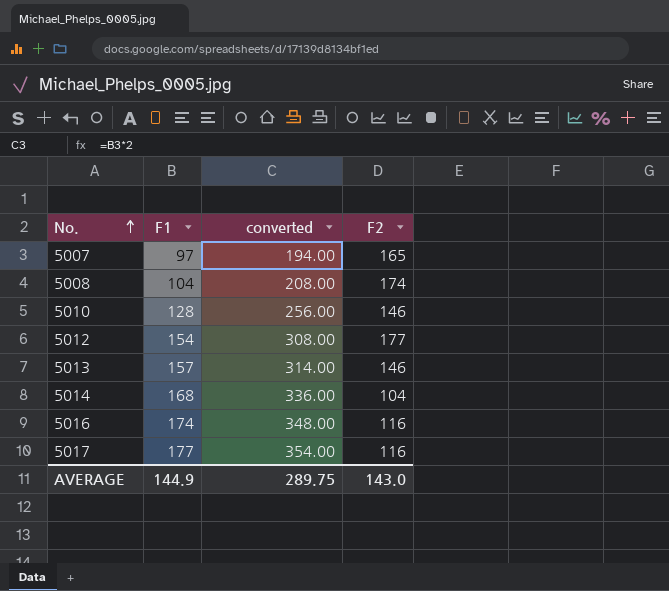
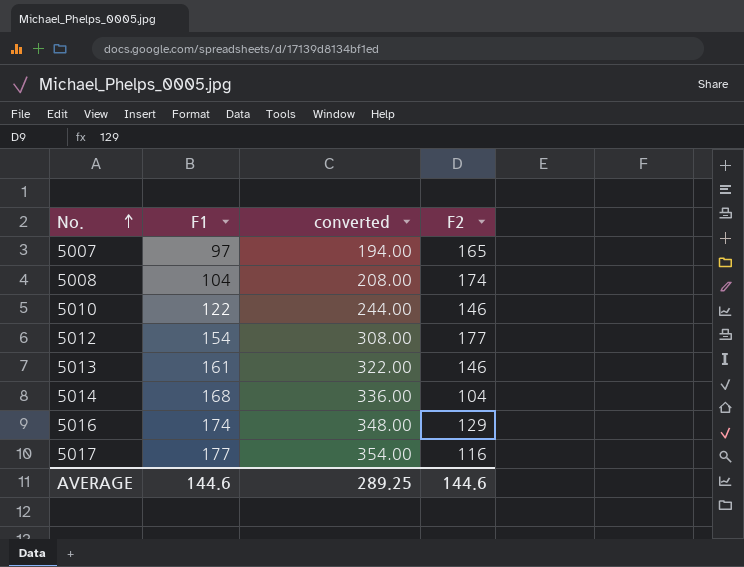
5010 | F1: 128 -> 122
5010 | converted: 256.00 -> 244.00
5013 | F1: 157 -> 161
5013 | converted: 314.00 -> 322.00
5016 | F2: 116 -> 129
AVERAGE | F1: 144.9 -> 144.6
AVERAGE | converted: 289.75 -> 289.25
AVERAGE | F2: 143.0 -> 144.6

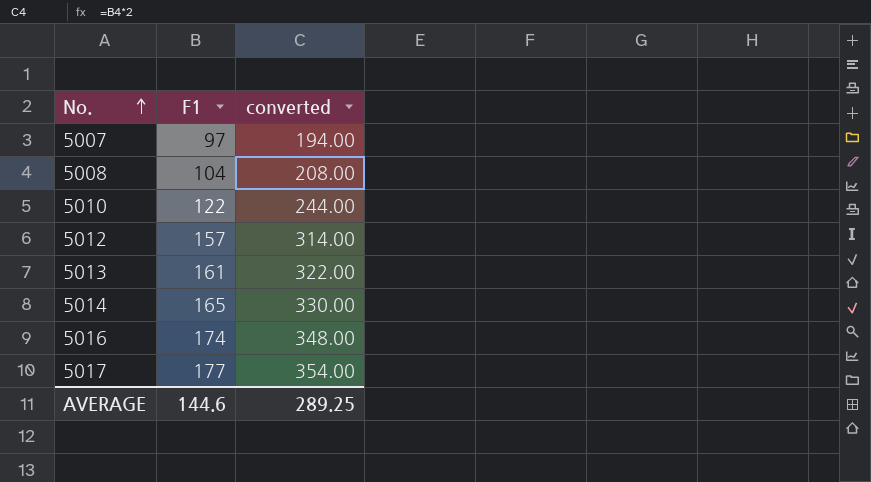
column F2 | position: 4 -> none
5012 | F1: 154 -> 157
5012 | converted: 308.00 -> 314.00
5014 | F1: 168 -> 165
5014 | converted: 336.00 -> 330.00

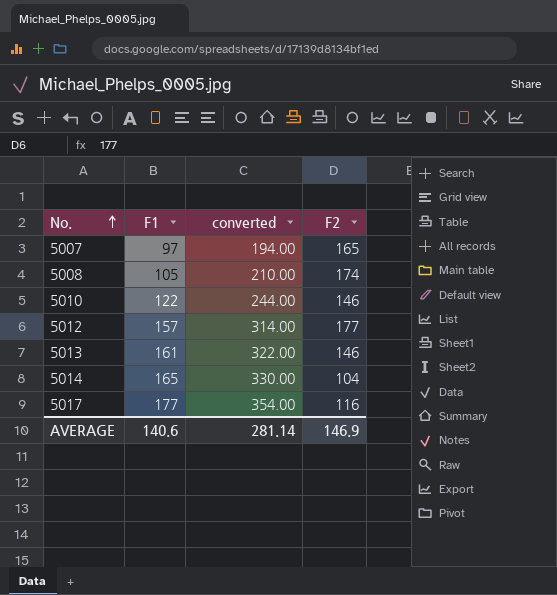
column F2 | position: none -> 4
row 5016: 174 | 348.00 -> none
5008 | F1: 104 -> 105
5008 | converted: 208.00 -> 210.00
AVERAGE | F1: 144.6 -> 140.6
AVERAGE | converted: 289.25 -> 281.14

